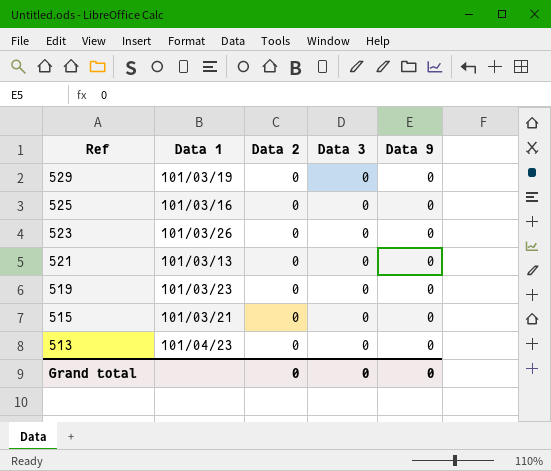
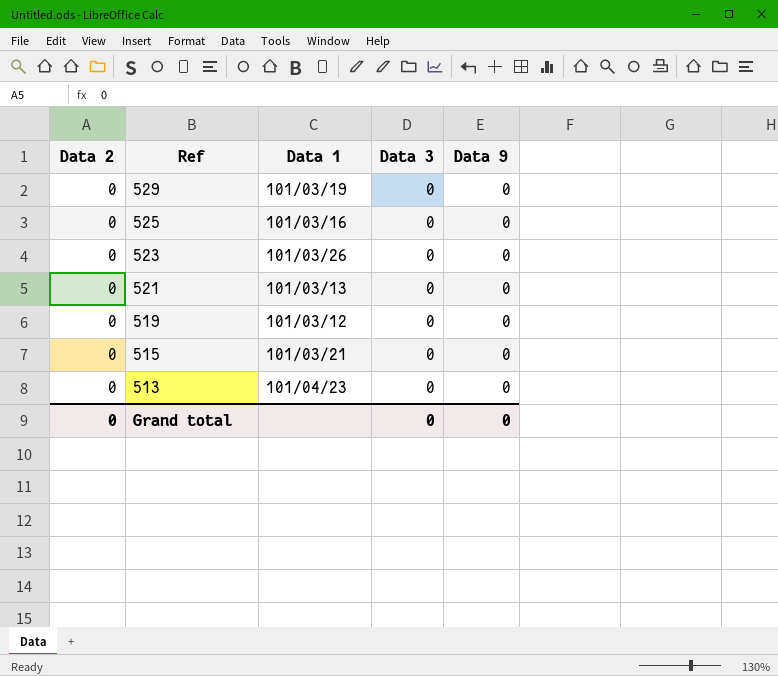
column Data 2 | position: 3 -> 1
519 | Data 1: 101/03/23 -> 101/03/12

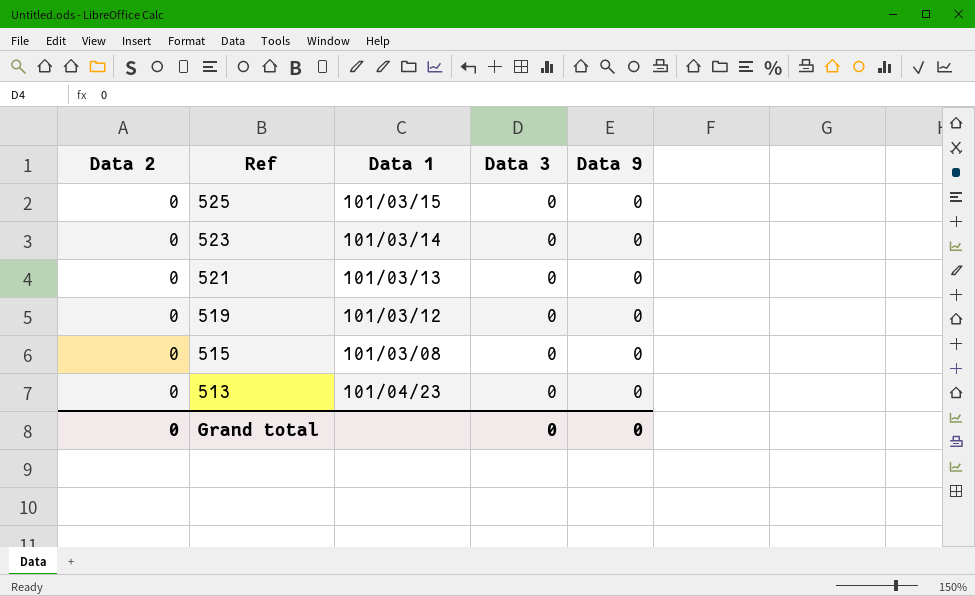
row 529: 0 | 101/03/19 | 0 | 0 -> none
525 | Data 1: 101/03/16 -> 101/03/15
523 | Data 1: 101/03/26 -> 101/03/14
515 | Data 1: 101/03/21 -> 101/03/08

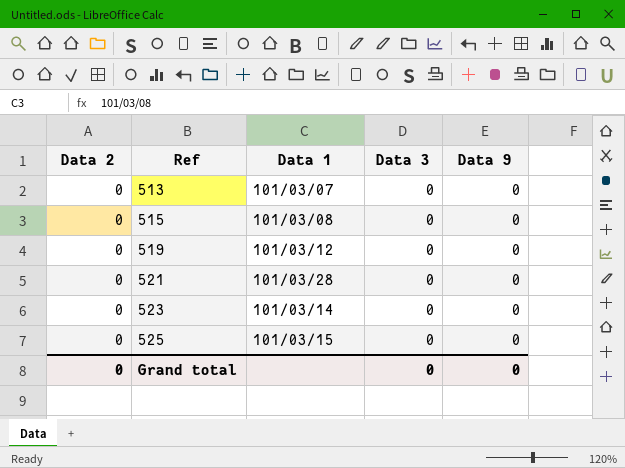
row order: Ref descending -> Ref ascending
513 | Data 1: 101/04/23 -> 101/03/07
521 | Data 1: 101/03/13 -> 101/03/28

